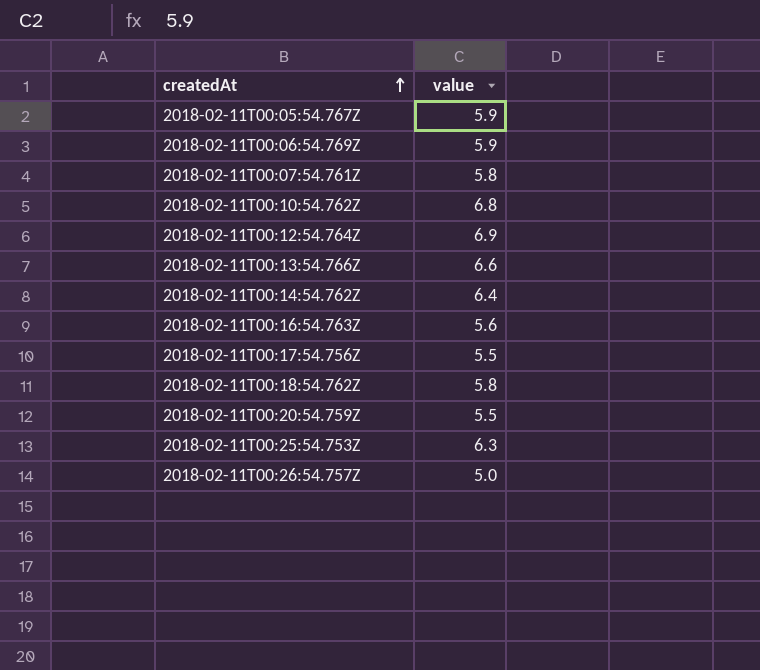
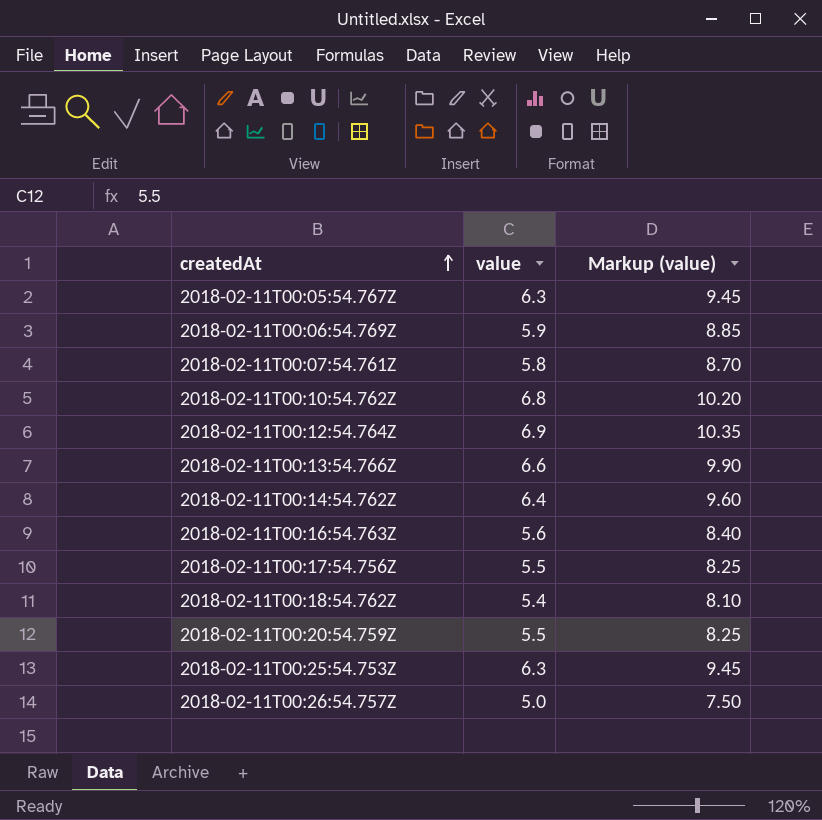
column Markup (value) | formula: none -> [value] * 1.5
2018-02-11T00:05:54.767Z | value: 5.9 -> 6.3
2018-02-11T00:18:54.762Z | value: 5.8 -> 5.4

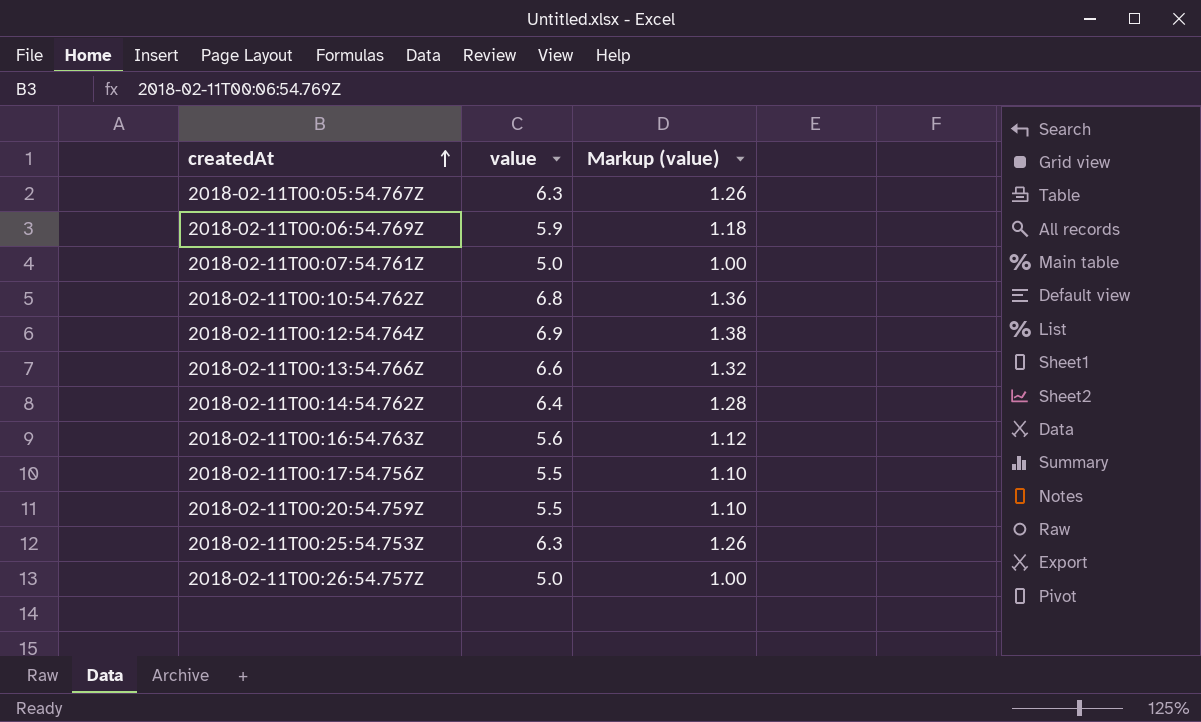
column Markup (value) | formula: [value] * 1.5 -> [value] * 0.2
row 2018-02-11T00:18:54.762Z: 5.4 | 8.10 -> none
2018-02-11T00:07:54.761Z | value: 5.8 -> 5.0

